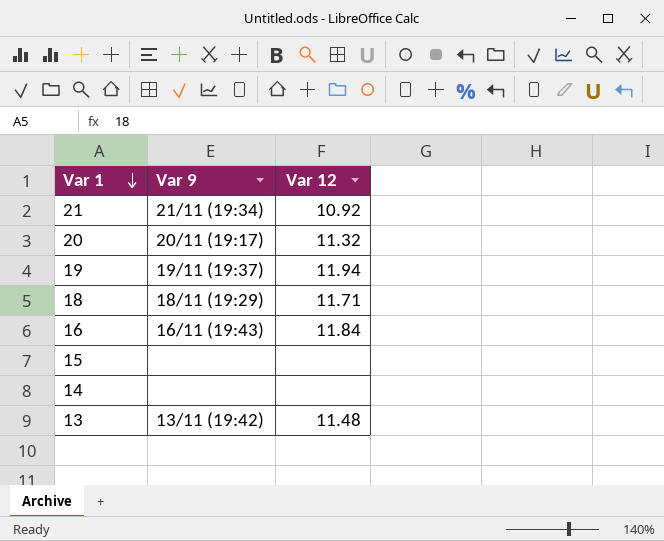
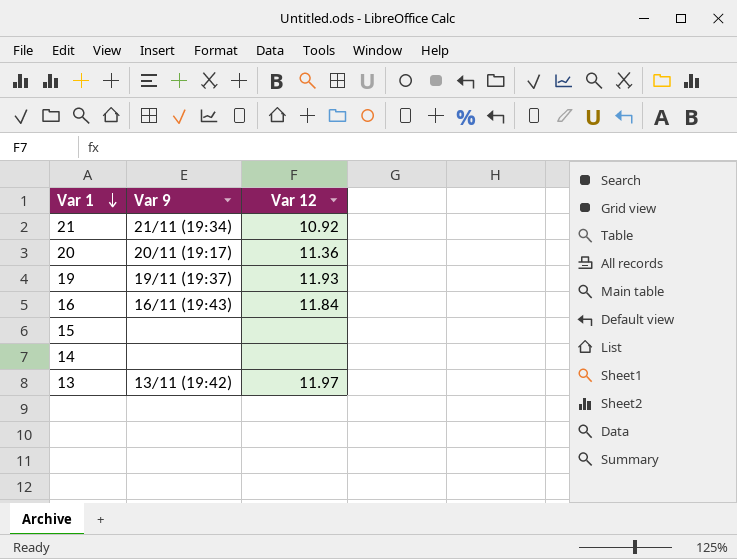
row 18: 18/11 (19:29) | 11.71 -> none
20 | Var 12: 11.32 -> 11.36
19 | Var 12: 11.94 -> 11.93
13 | Var 12: 11.48 -> 11.97

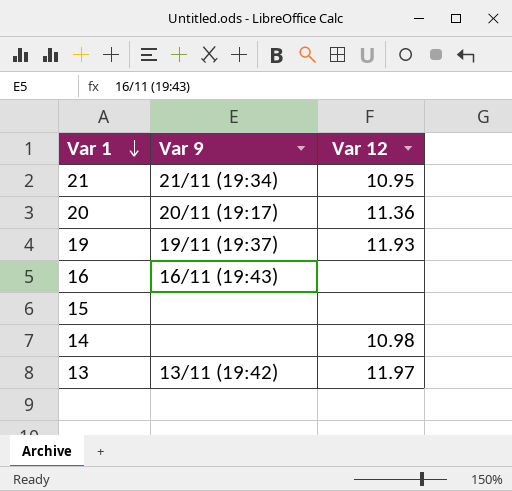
21 | Var 12: 10.92 -> 10.95
16 | Var 12: 11.84 -> none
14 | Var 12: none -> 10.98

